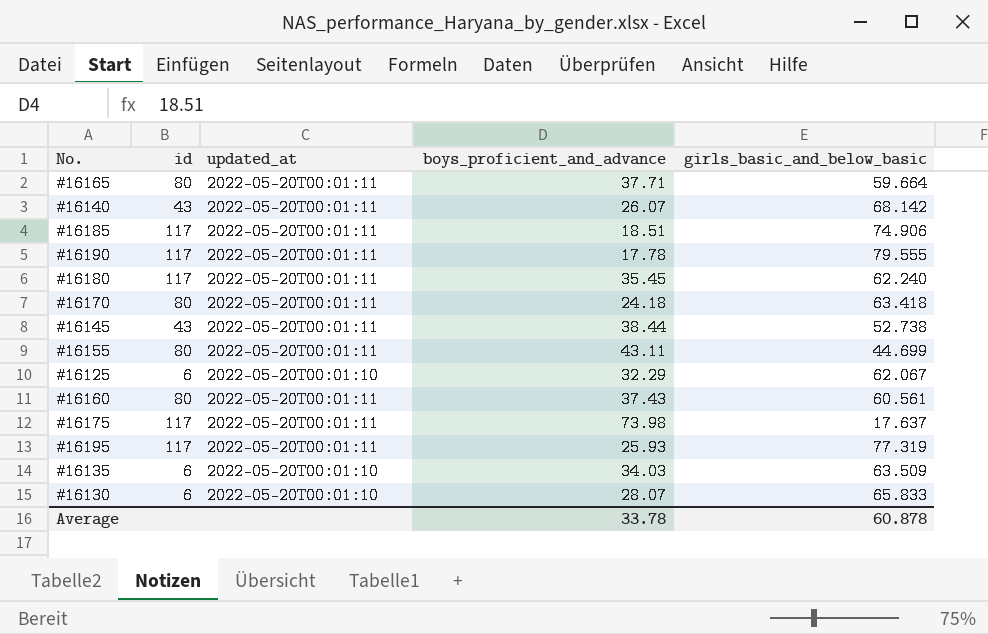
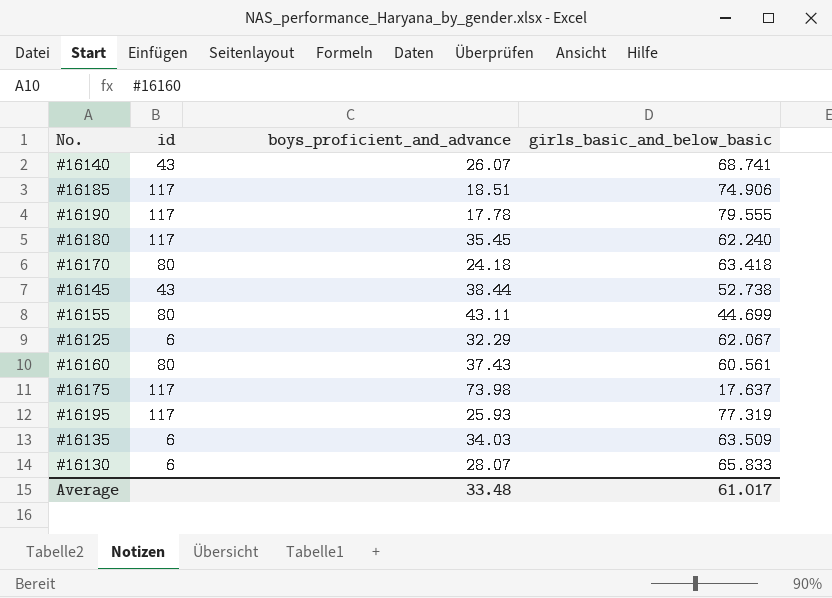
column updated_at | position: 3 -> none
row #16165: 80 | 2022-05-20T00:01:11 | 37.71 | 59.664 -> none
#16140 | girls_basic_and_below_basic: 68.142 -> 68.741
Average | boys_proficient_and_advance: 33.78 -> 33.48
Average | girls_basic_and_below_basic: 60.878 -> 61.017

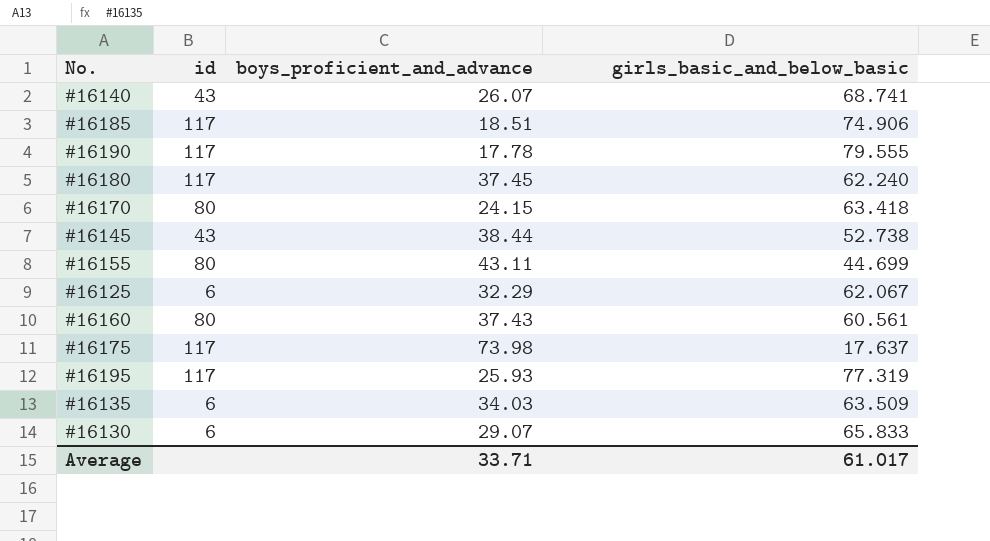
#16180 | boys_proficient_and_advance: 35.45 -> 37.45
#16170 | boys_proficient_and_advance: 24.18 -> 24.15
#16130 | boys_proficient_and_advance: 28.07 -> 29.07
Average | boys_proficient_and_advance: 33.48 -> 33.71

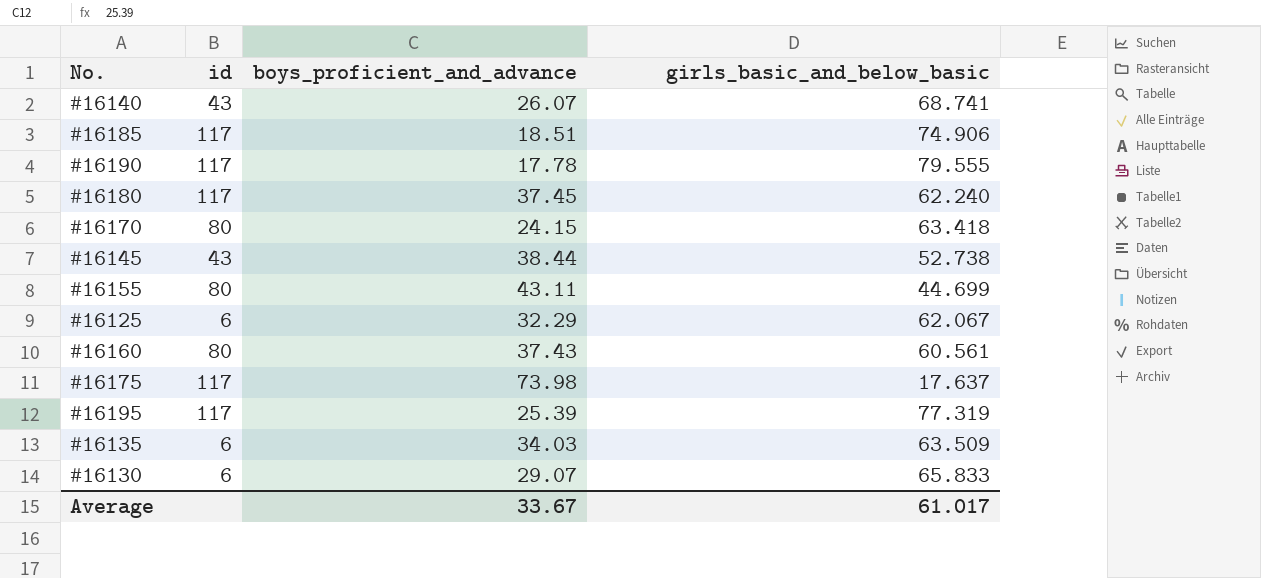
#16195 | boys_proficient_and_advance: 25.93 -> 25.39
Average | boys_proficient_and_advance: 33.71 -> 33.67

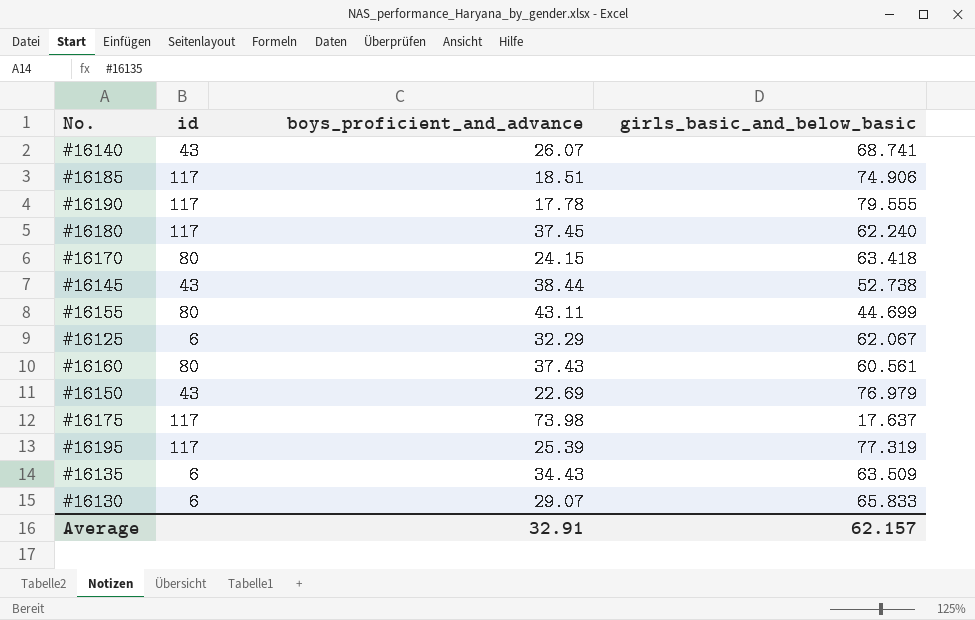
row #16150: none -> 43 | 22.69 | 76.979
#16135 | boys_proficient_and_advance: 34.03 -> 34.43
Average | boys_proficient_and_advance: 33.67 -> 32.91
Average | girls_basic_and_below_basic: 61.017 -> 62.157

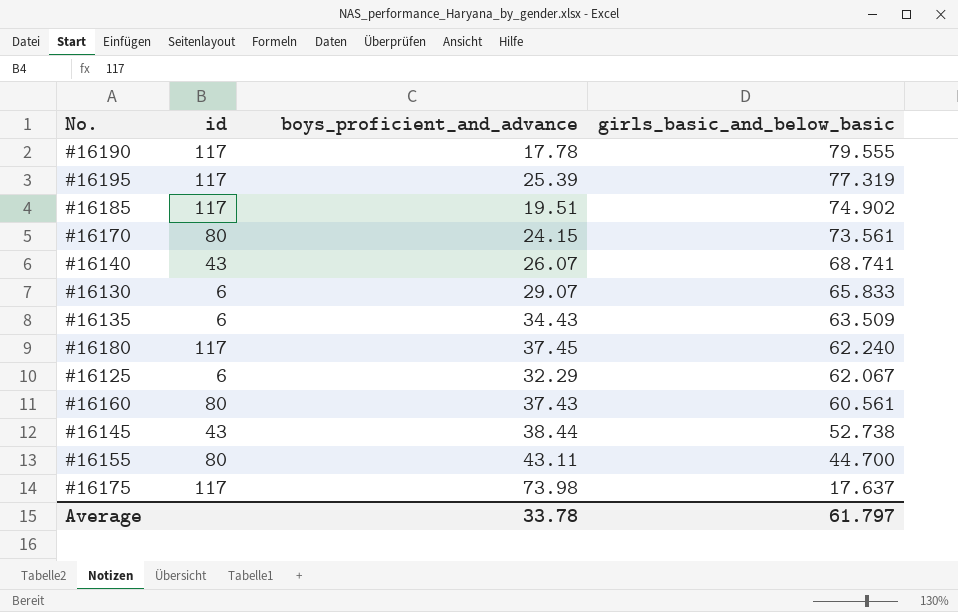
row order: none -> girls_basic_and_below_basic descending
row #16150: 43 | 22.69 | 76.979 -> none
#16185 | boys_proficient_and_advance: 18.51 -> 19.51
#16185 | girls_basic_and_below_basic: 74.906 -> 74.902
#16170 | girls_basic_and_below_basic: 63.418 -> 73.561
#16155 | girls_basic_and_below_basic: 44.699 -> 44.700
Average | boys_proficient_and_advance: 32.91 -> 33.78
Average | girls_basic_and_below_basic: 62.157 -> 61.797

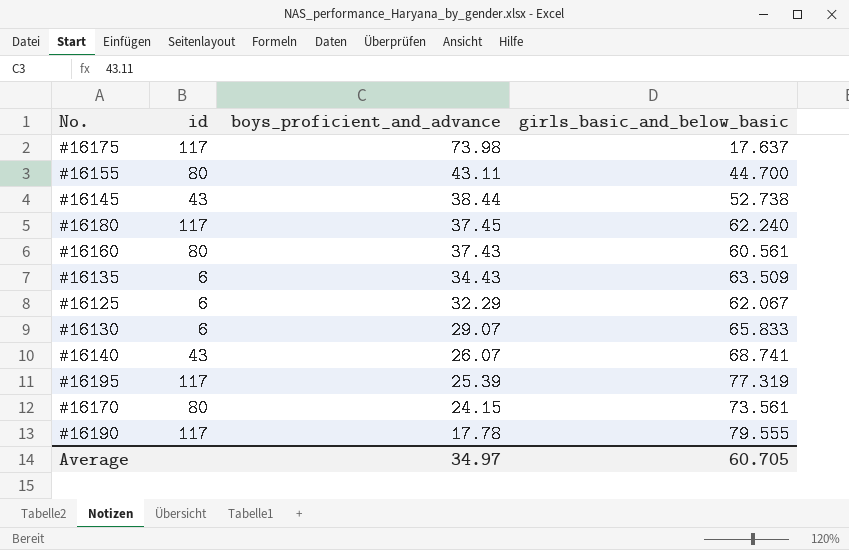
row order: girls_basic_and_below_basic descending -> boys_proficient_and_advance descending
row #16185: 117 | 19.51 | 74.902 -> none
Average | boys_proficient_and_advance: 33.78 -> 34.97
Average | girls_basic_and_below_basic: 61.797 -> 60.705

